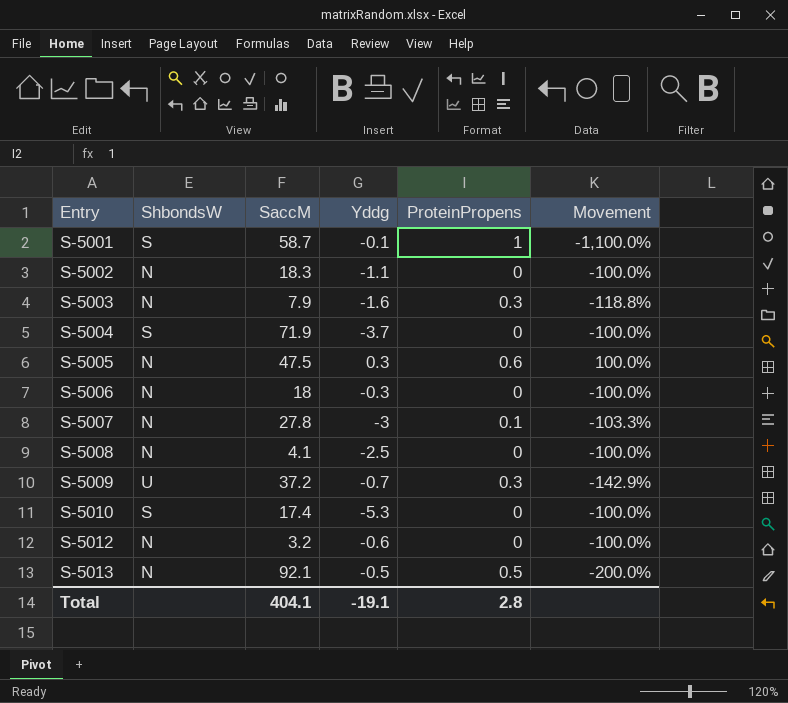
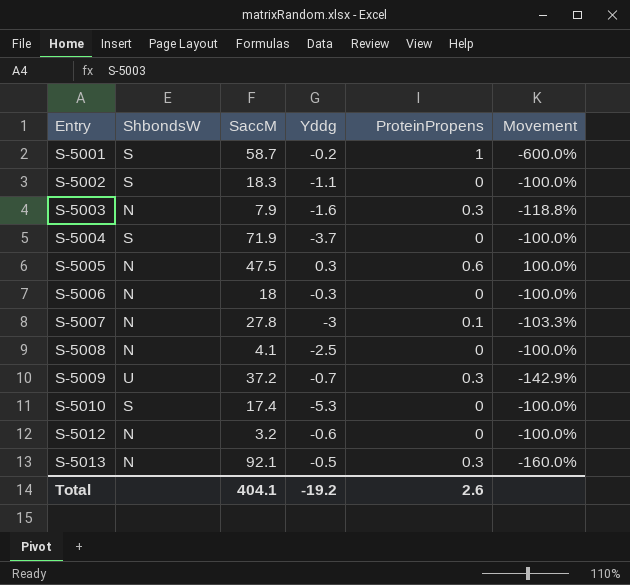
S-5001 | Yddg: -0.1 -> -0.2
S-5001 | Movement: -1,100.0% -> -600.0%
S-5002 | ShbondsW: N -> S
S-5013 | ProteinPropens: 0.5 -> 0.3
S-5013 | Movement: -200.0% -> -160.0%
Total | Yddg: -19.1 -> -19.2
Total | ProteinPropens: 2.8 -> 2.6

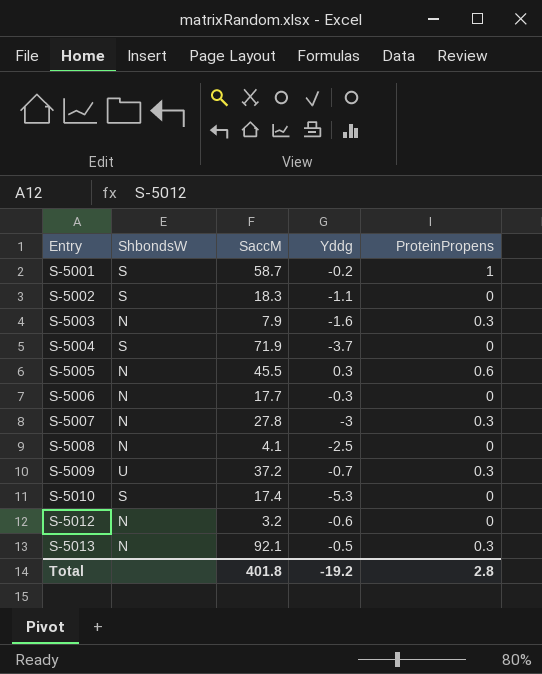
column Movement | formula: ([ProteinPropens] - [Yddg]) / [Yddg] -> none
S-5005 | SaccM: 47.5 -> 45.5
S-5006 | SaccM: 18 -> 17.7
S-5007 | ProteinPropens: 0.1 -> 0.3
Total | SaccM: 404.1 -> 401.8
Total | ProteinPropens: 2.6 -> 2.8

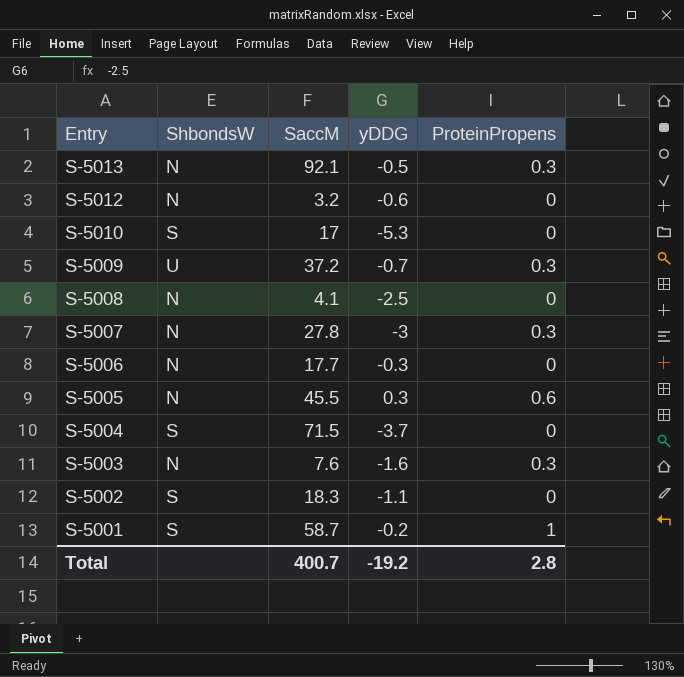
row order: Entry ascending -> Entry descending
column name: Yddg -> yDDG
S-5010 | SaccM: 17.4 -> 17
S-5004 | SaccM: 71.9 -> 71.5
S-5003 | SaccM: 7.9 -> 7.6
Total | SaccM: 401.8 -> 400.7

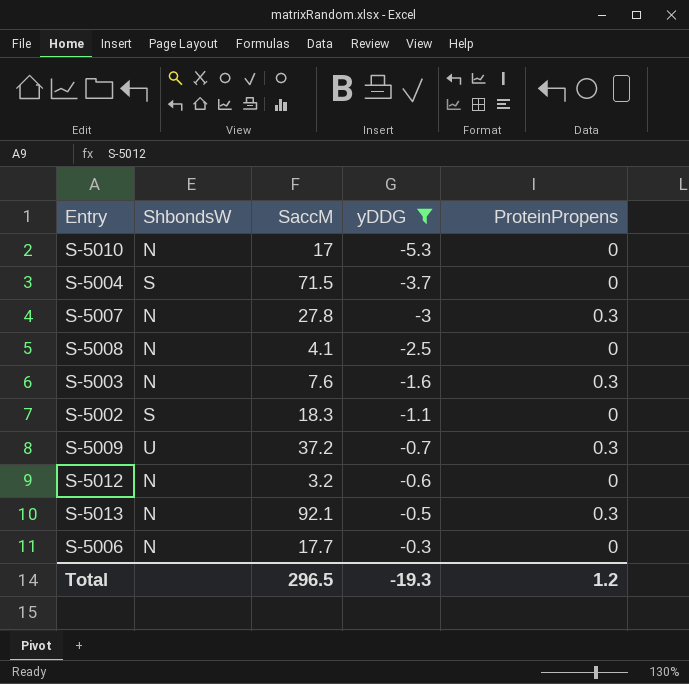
filter: none -> yDDG <= -0.3
row order: Entry descending -> yDDG ascending
S-5010 | ShbondsW: S -> N
Total | SaccM: 400.7 -> 296.5
Total | yDDG: -19.2 -> -19.3
Total | ProteinPropens: 2.8 -> 1.2

